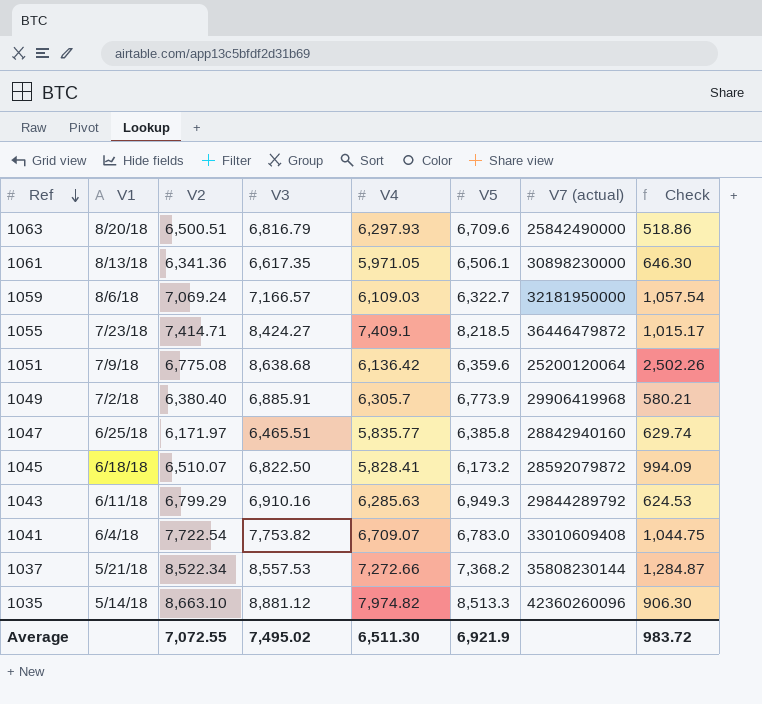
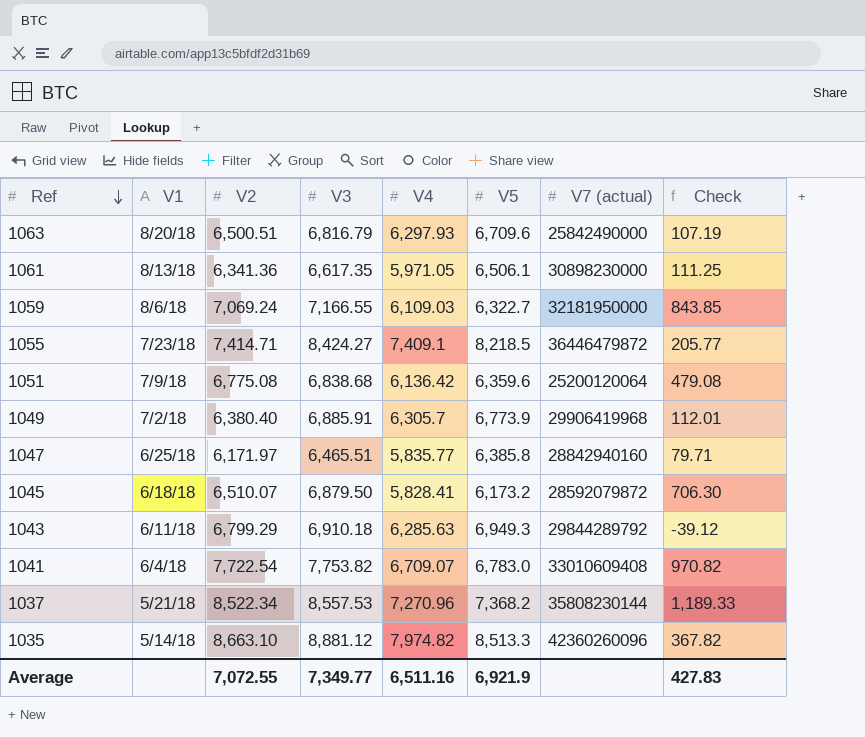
column Check | formula: [V3] - [V4] -> [V3] - [V5]
1059 | V3: 7,166.57 -> 7,166.55
1051 | V3: 8,638.68 -> 6,838.68
1045 | V3: 6,822.50 -> 6,879.50
1043 | V3: 6,910.16 -> 6,910.18
1037 | V4: 7,272.66 -> 7,270.96
Average | V3: 7,495.02 -> 7,349.77
Average | V4: 6,511.30 -> 6,511.16
Average | Check: 983.72 -> 427.83

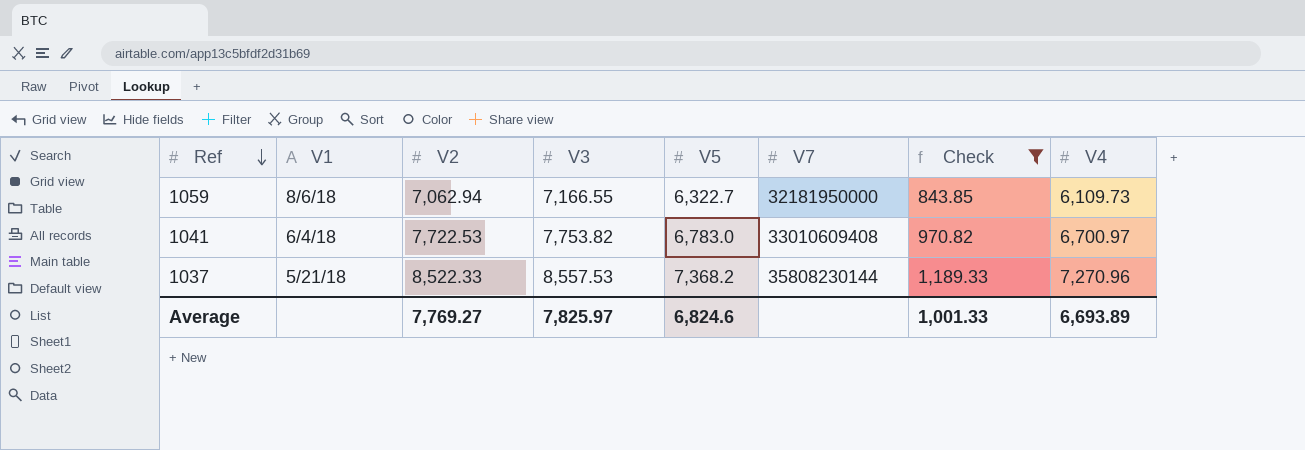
filter: none -> Check >= 843.85
column name: V7 (actual) -> V7
column V4 | position: 5 -> 8
1059 | V2: 7,069.24 -> 7,062.94
1059 | V4: 6,109.03 -> 6,109.73
1041 | V2: 7,722.54 -> 7,722.53
1041 | V4: 6,709.07 -> 6,700.97
1037 | V2: 8,522.34 -> 8,522.33
Average | V2: 7,072.55 -> 7,769.27
Average | V3: 7,349.77 -> 7,825.97
Average | V5: 6,921.9 -> 6,824.6
Average | Check: 427.83 -> 1,001.33
Average | V4: 6,511.16 -> 6,693.89

